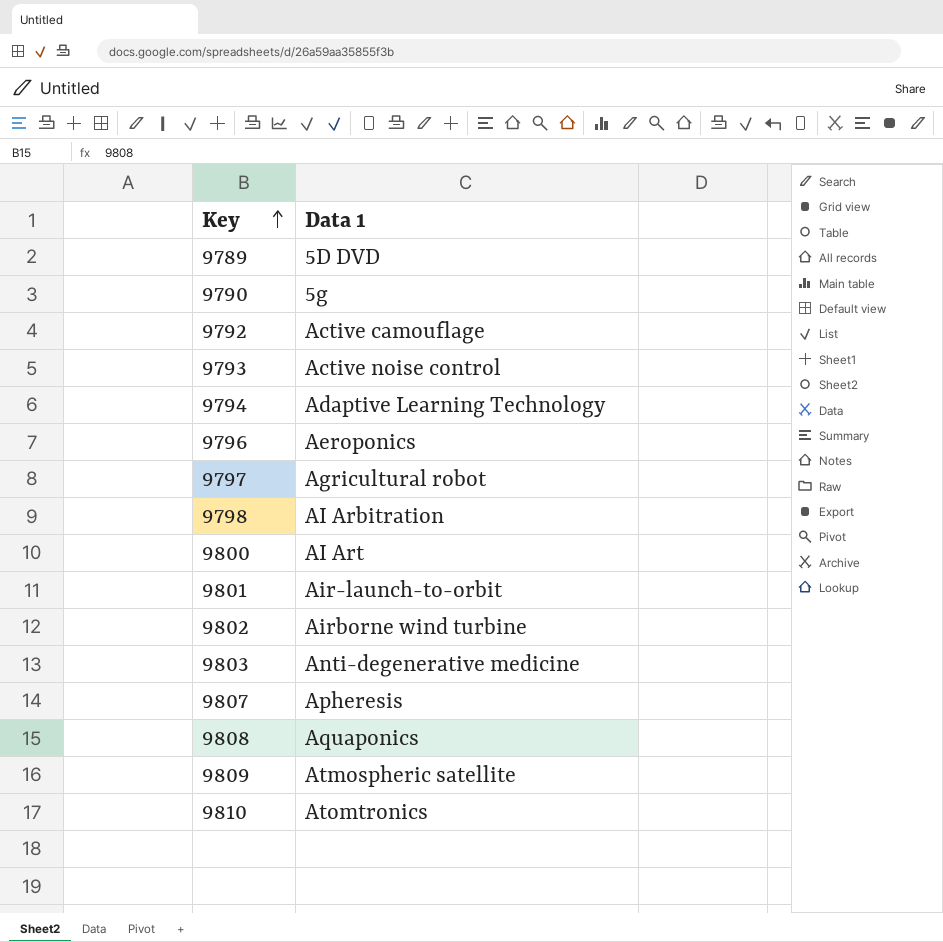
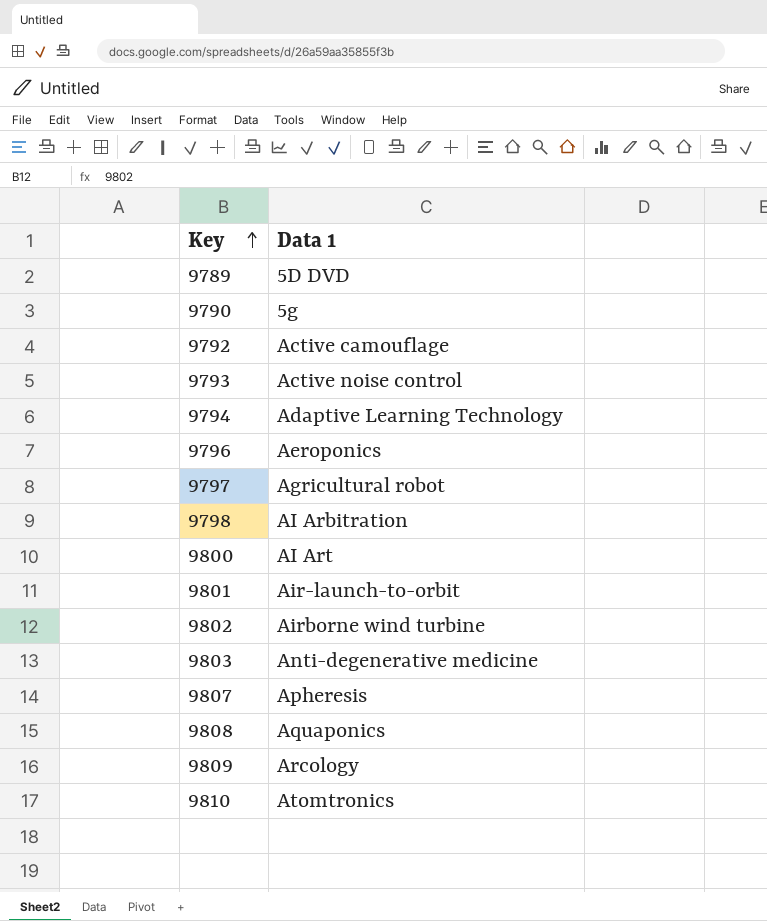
9809 | Data 1: Atmospheric satellite -> Arcology

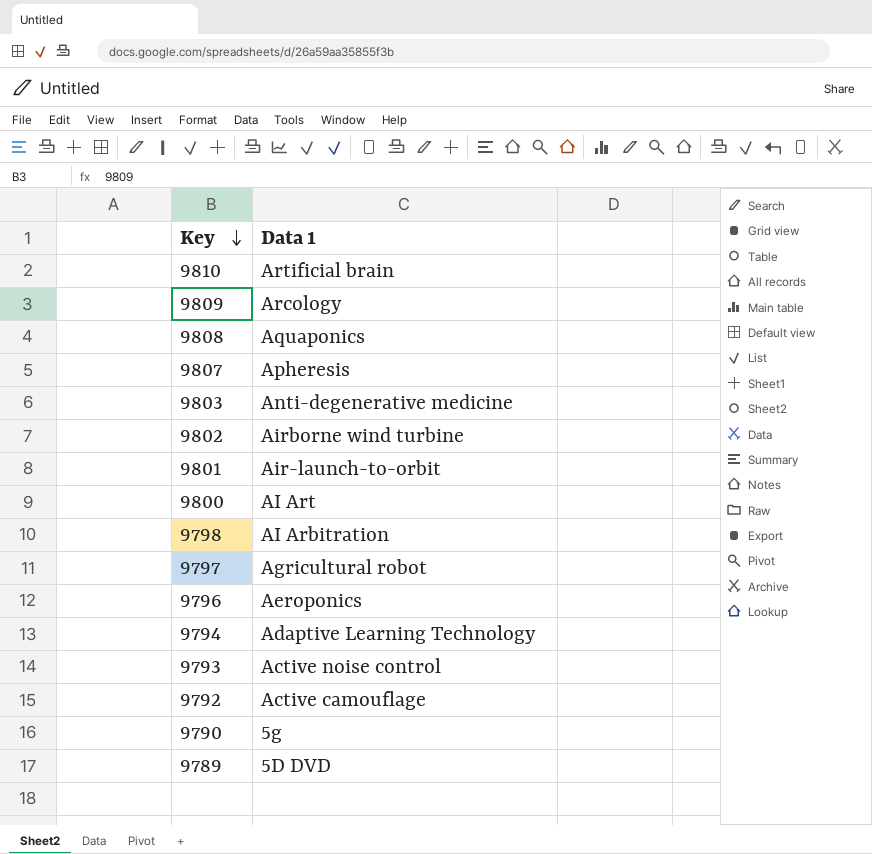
row order: Key ascending -> Key descending
9810 | Data 1: Atomtronics -> Artificial brain

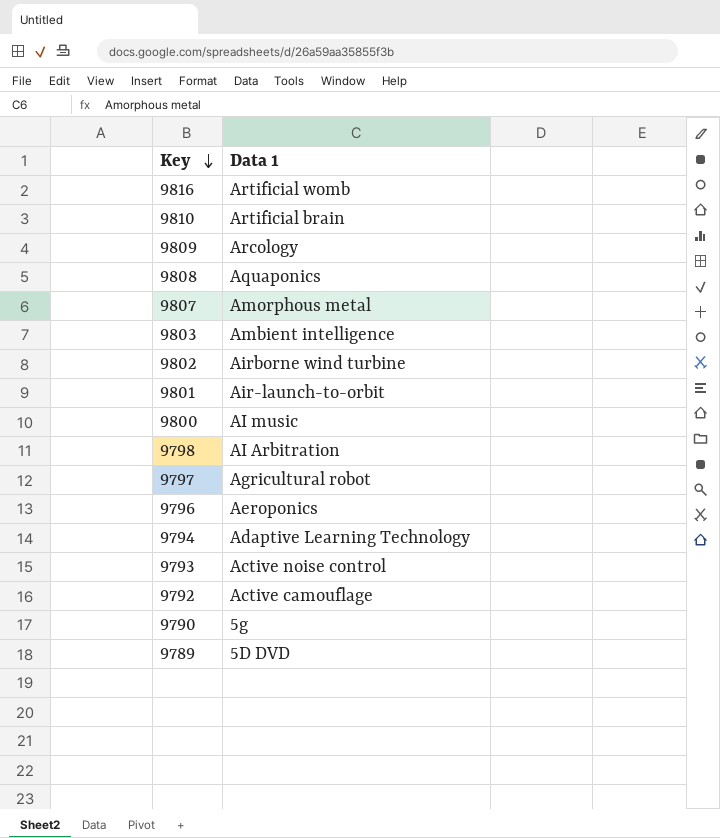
row 9816: none -> Artificial womb
9807 | Data 1: Apheresis -> Amorphous metal
9803 | Data 1: Anti-degenerative medicine -> Ambient intelligence
9800 | Data 1: AI Art -> AI music

